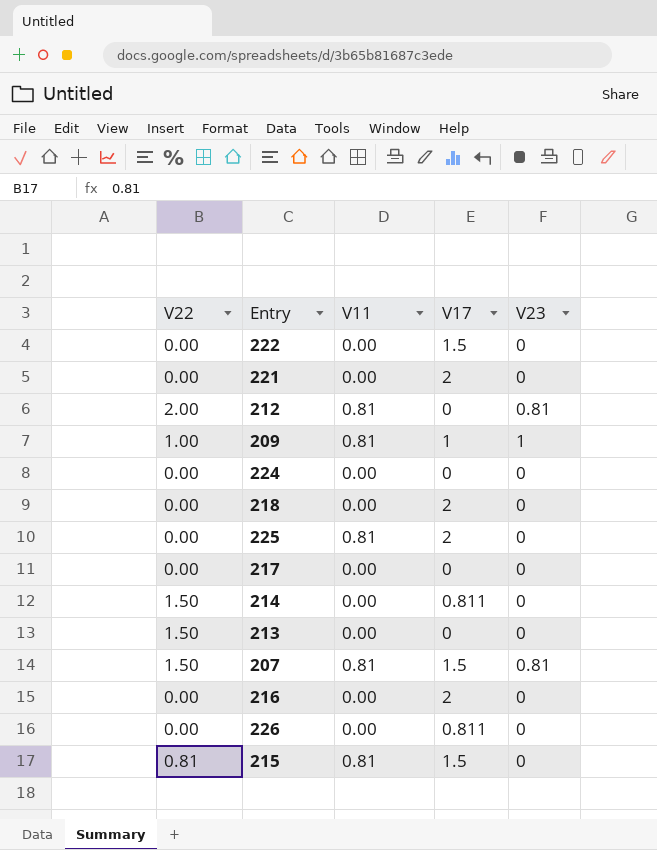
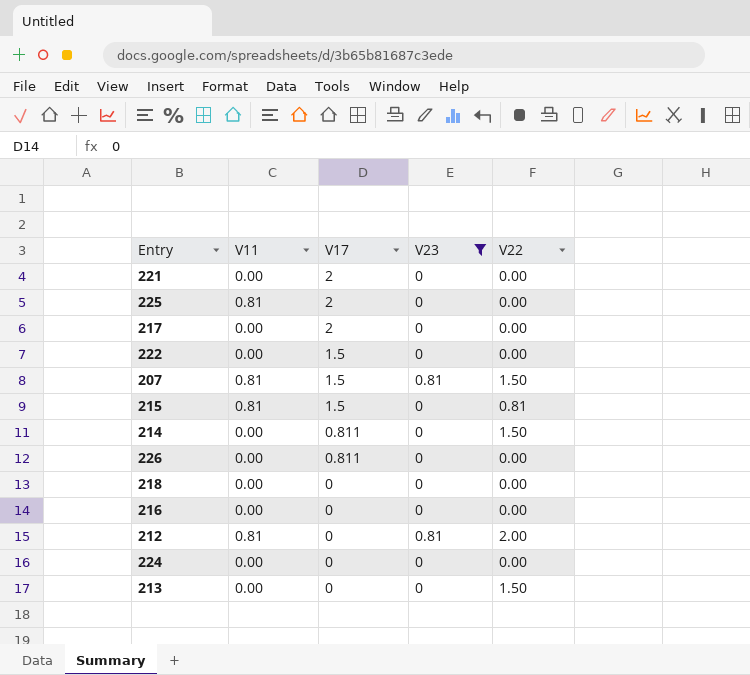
filter: none -> V23 != 1
row order: none -> V17 descending
column V22 | position: 1 -> 5
217 | V17: 0 -> 2
218 | V17: 2 -> 0
216 | V17: 2 -> 0

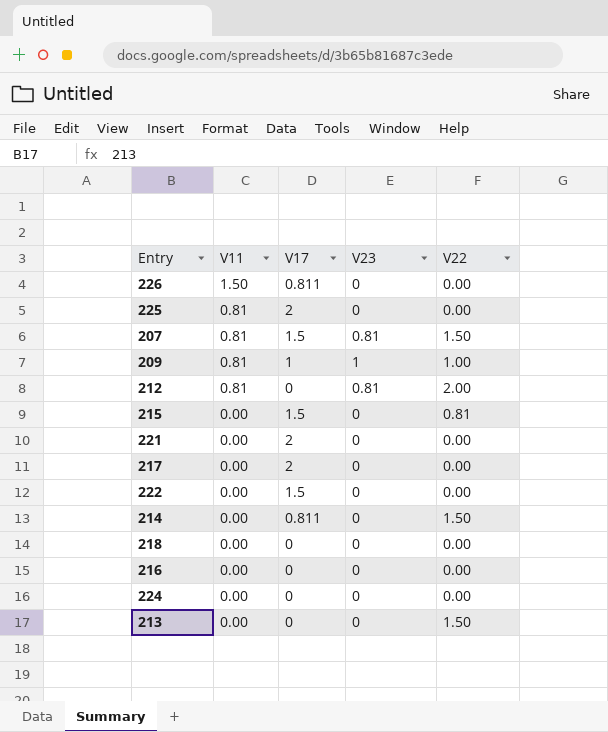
filter: V23 != 1 -> none
row order: V17 descending -> V11 descending
226 | V11: 0.00 -> 1.50
215 | V11: 0.81 -> 0.00

